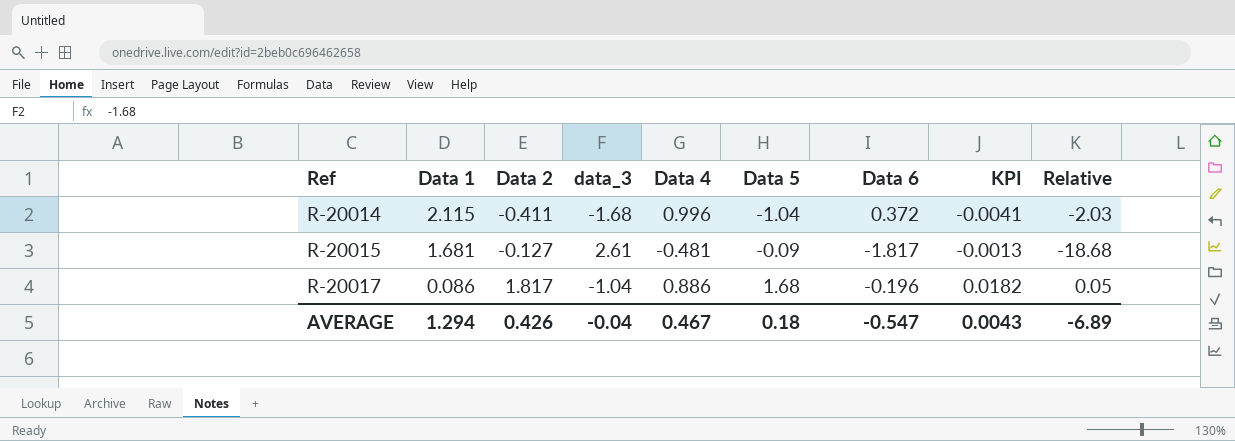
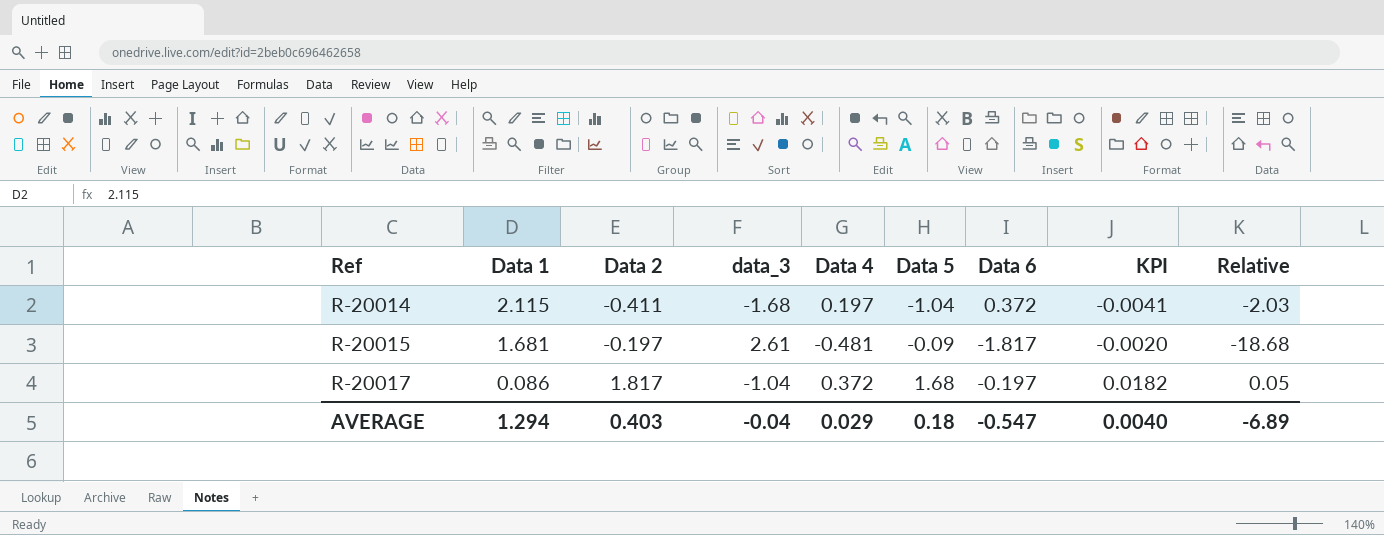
R-20014 | Data 4: 0.996 -> 0.197
R-20015 | Data 2: -0.127 -> -0.197
R-20015 | KPI: -0.0013 -> -0.0020
R-20017 | Data 4: 0.886 -> 0.372
R-20017 | Data 6: -0.196 -> -0.197
AVERAGE | Data 2: 0.426 -> 0.403
AVERAGE | Data 4: 0.467 -> 0.029
AVERAGE | KPI: 0.0043 -> 0.0040

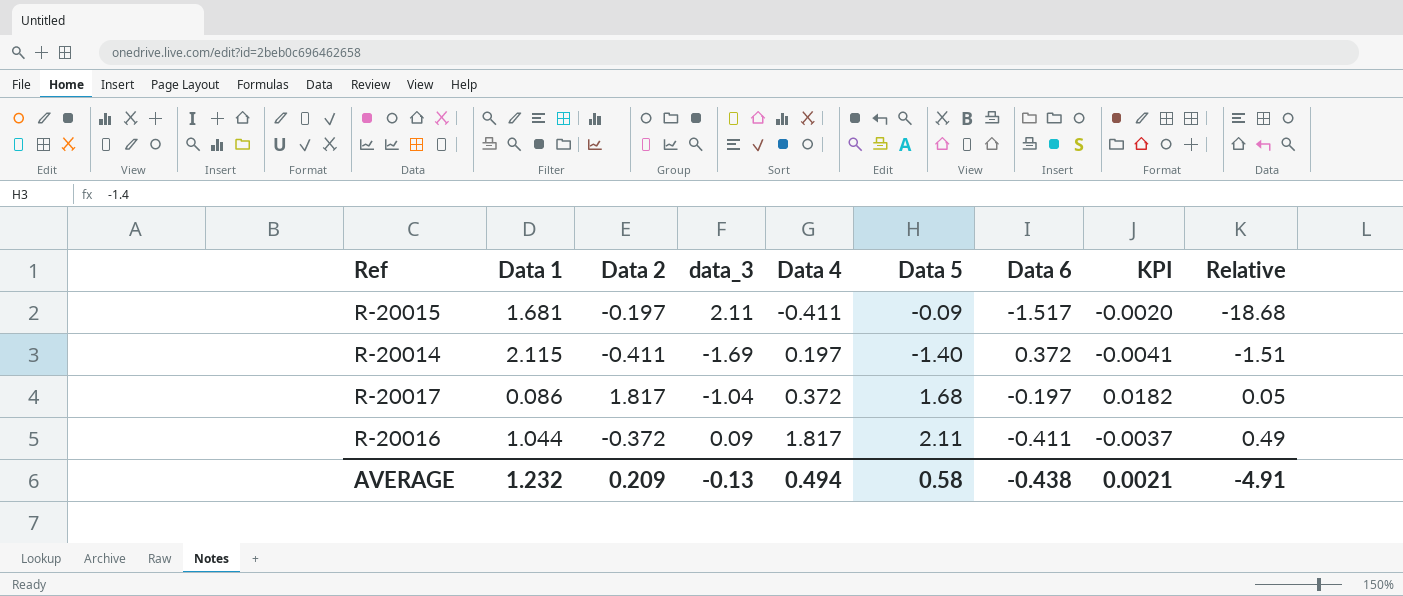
row order: Ref ascending -> Data 4 ascending
R-20015 | data_3: 2.61 -> 2.11
R-20015 | Data 4: -0.481 -> -0.411
R-20015 | Data 6: -1.817 -> -1.517
R-20014 | data_3: -1.68 -> -1.69
R-20014 | Data 5: -1.04 -> -1.40
R-20014 | Relative: -2.03 -> -1.51
row R-20016: none -> 1.044 | -0.372 | 0.09 | 1.817 | 2.11 | -0.411 | -0.0037 | 0.49
AVERAGE | Data 1: 1.294 -> 1.232
AVERAGE | Data 2: 0.403 -> 0.209
AVERAGE | data_3: -0.04 -> -0.13
AVERAGE | Data 4: 0.029 -> 0.494
AVERAGE | Data 5: 0.18 -> 0.58
AVERAGE | Data 6: -0.547 -> -0.438
AVERAGE | KPI: 0.0040 -> 0.0021
AVERAGE | Relative: -6.89 -> -4.91

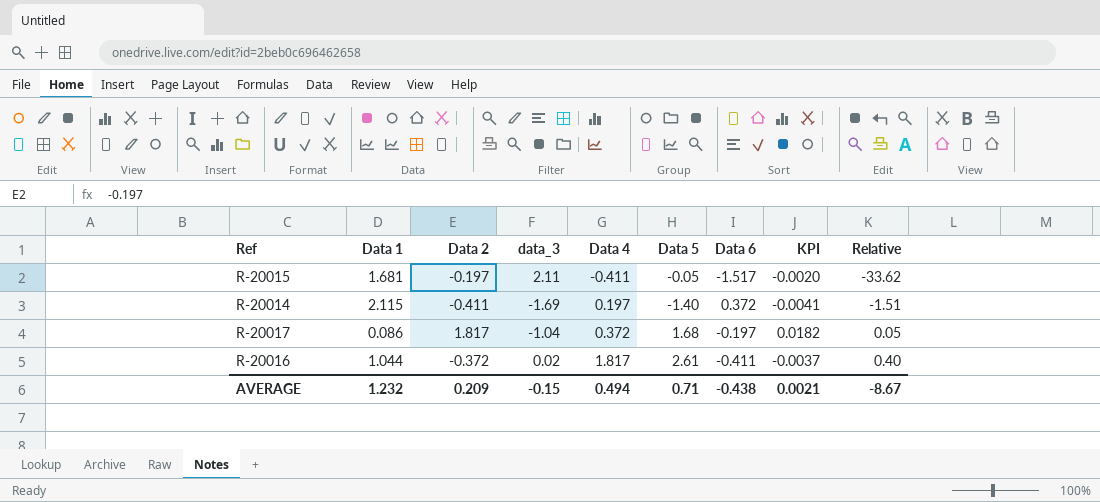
R-20015 | Data 5: -0.09 -> -0.05
R-20015 | Relative: -18.68 -> -33.62
R-20016 | data_3: 0.09 -> 0.02
R-20016 | Data 5: 2.11 -> 2.61
R-20016 | Relative: 0.49 -> 0.40
AVERAGE | data_3: -0.13 -> -0.15
AVERAGE | Data 5: 0.58 -> 0.71
AVERAGE | Relative: -4.91 -> -8.67

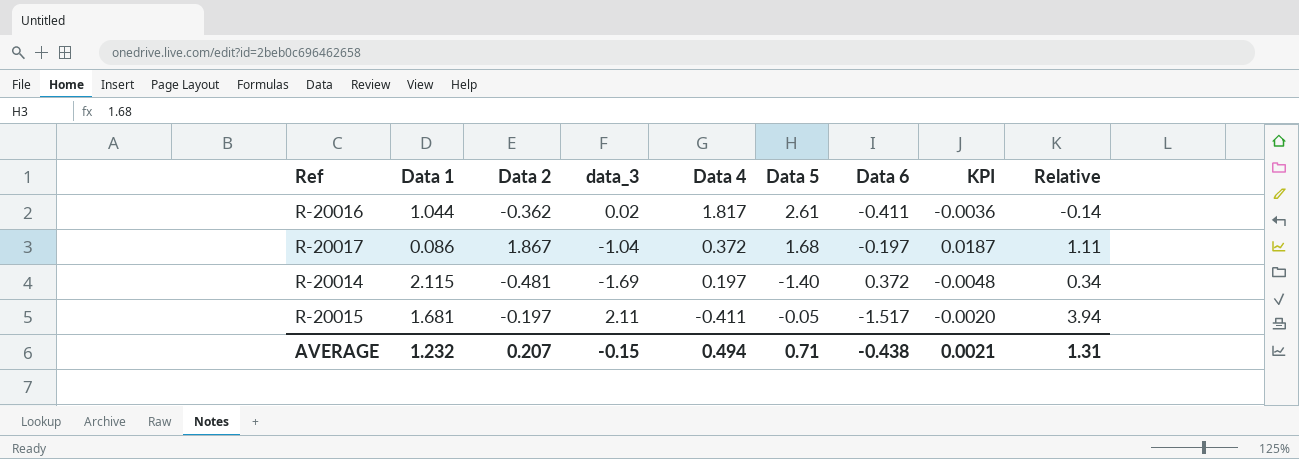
row order: Data 4 ascending -> Data 4 descending
column Relative | formula: [Data 1] / [Data 5] -> [Data 2] / [Data 5]
R-20016 | Data 2: -0.372 -> -0.362
R-20016 | KPI: -0.0037 -> -0.0036
R-20017 | Data 2: 1.817 -> 1.867
R-20017 | KPI: 0.0182 -> 0.0187
R-20014 | Data 2: -0.411 -> -0.481
R-20014 | KPI: -0.0041 -> -0.0048
AVERAGE | Data 2: 0.209 -> 0.207
AVERAGE | Relative: -8.67 -> 1.31

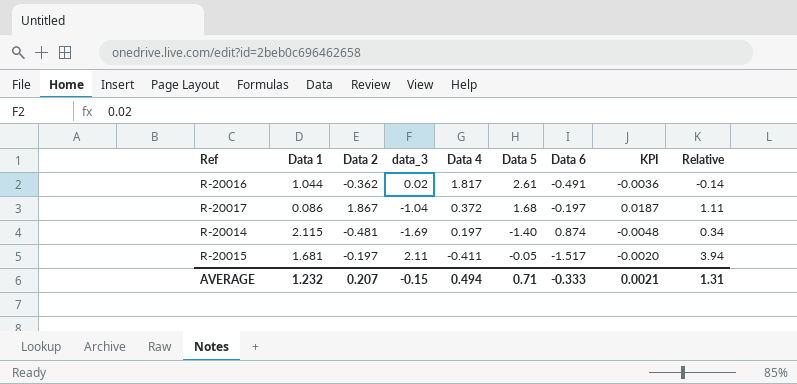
R-20016 | Data 6: -0.411 -> -0.491
R-20014 | Data 6: 0.372 -> 0.874
AVERAGE | Data 6: -0.438 -> -0.333

